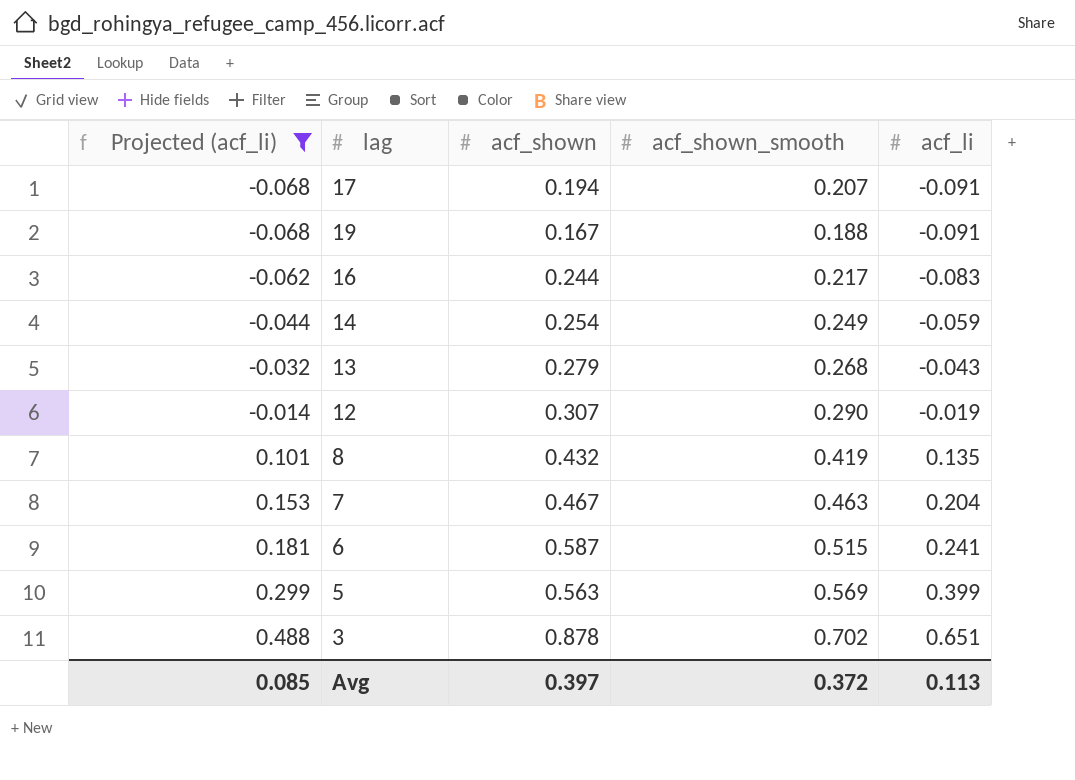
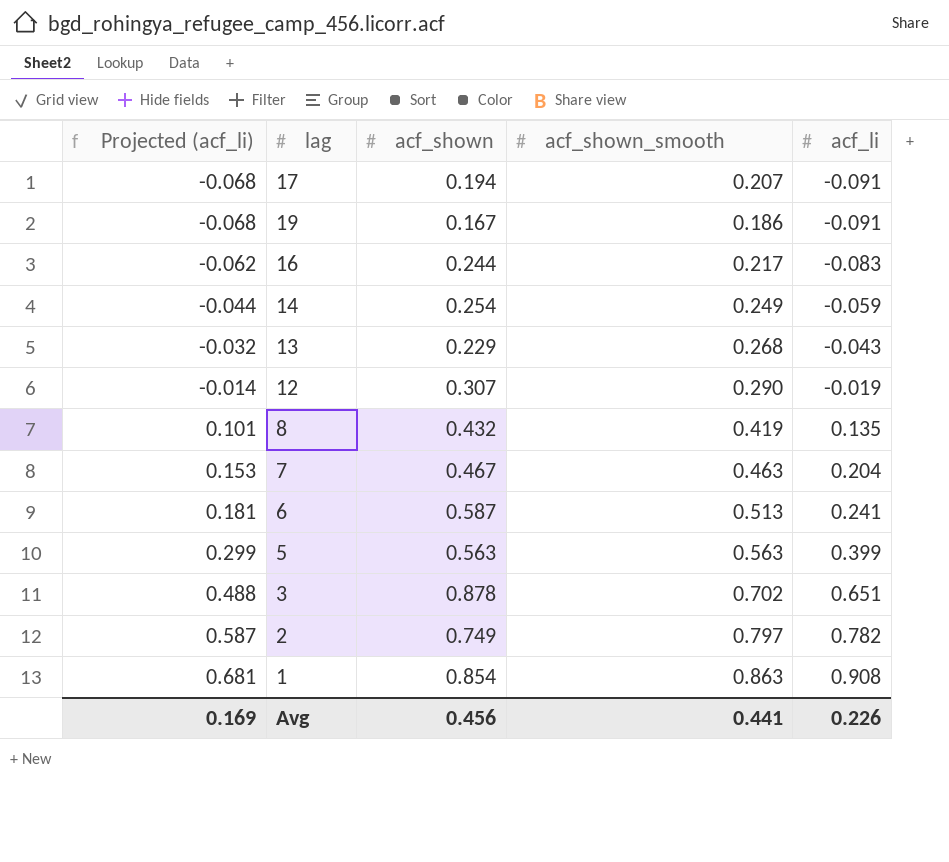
filter: Projected (acf_li) <= 0.488 -> none
19 | acf_shown_smooth: 0.188 -> 0.186
13 | acf_shown: 0.279 -> 0.229
6 | acf_shown_smooth: 0.515 -> 0.513
5 | acf_shown_smooth: 0.569 -> 0.563
Avg | Projected (acf_li): 0.085 -> 0.169
Avg | acf_shown: 0.397 -> 0.456
Avg | acf_shown_smooth: 0.372 -> 0.441
Avg | acf_li: 0.113 -> 0.226

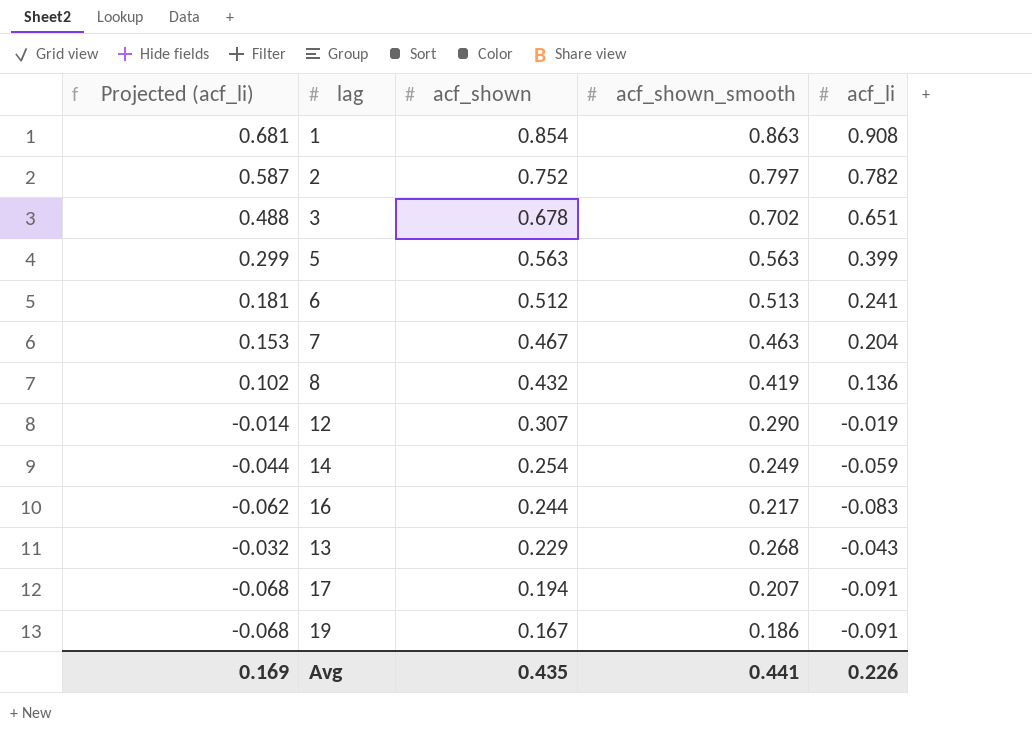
row order: Projected (acf_li) ascending -> acf_shown descending
2 | acf_shown: 0.749 -> 0.752
3 | acf_shown: 0.878 -> 0.678
6 | acf_shown: 0.587 -> 0.512
8 | Projected (acf_li): 0.101 -> 0.102
8 | acf_li: 0.135 -> 0.136
Avg | acf_shown: 0.456 -> 0.435

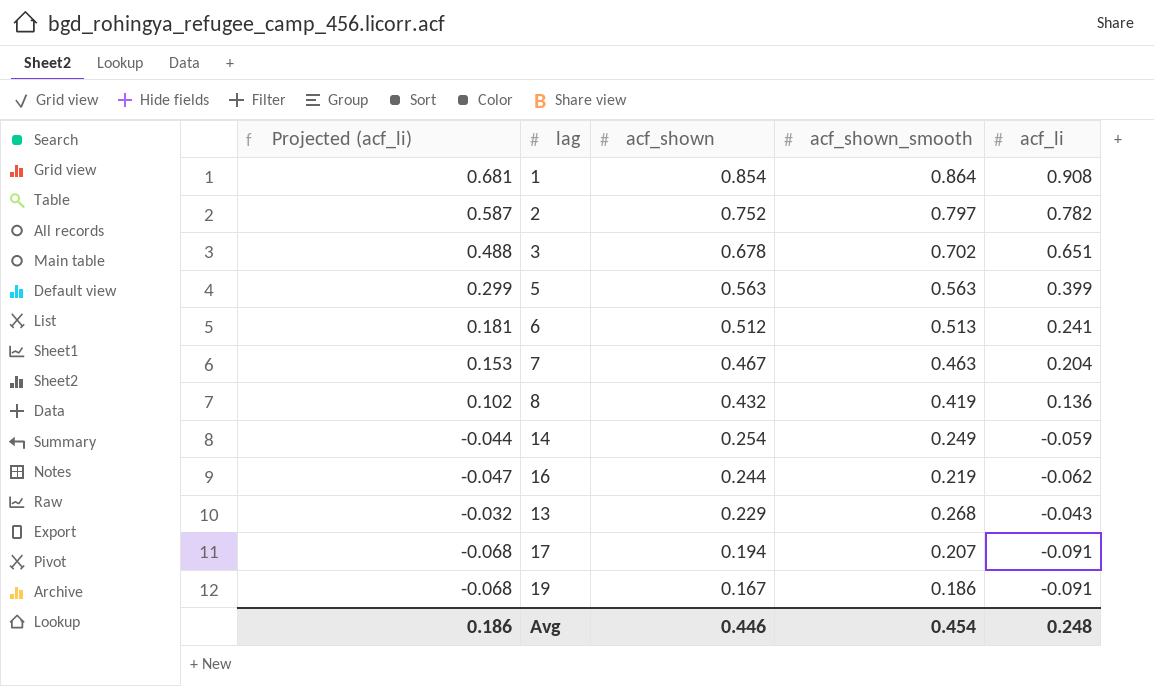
row 12: -0.014 | 0.307 | 0.290 | -0.019 -> none
1 | acf_shown_smooth: 0.863 -> 0.864
16 | Projected (acf_li): -0.062 -> -0.047
16 | acf_shown_smooth: 0.217 -> 0.219
16 | acf_li: -0.083 -> -0.062
Avg | Projected (acf_li): 0.169 -> 0.186
Avg | acf_shown: 0.435 -> 0.446
Avg | acf_shown_smooth: 0.441 -> 0.454
Avg | acf_li: 0.226 -> 0.248

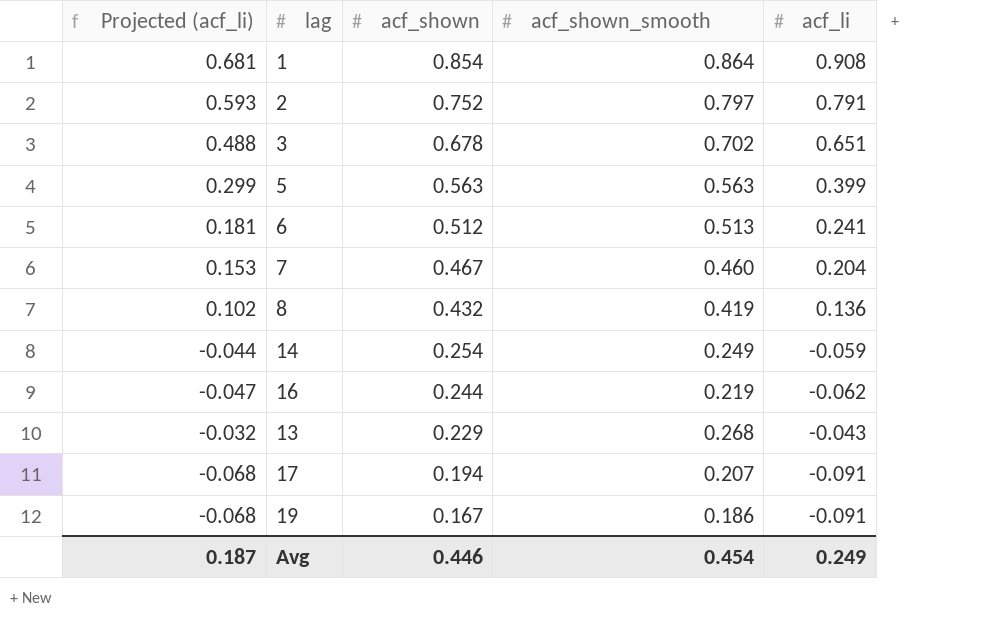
2 | Projected (acf_li): 0.587 -> 0.593
2 | acf_li: 0.782 -> 0.791
7 | acf_shown_smooth: 0.463 -> 0.460
Avg | Projected (acf_li): 0.186 -> 0.187
Avg | acf_li: 0.248 -> 0.249

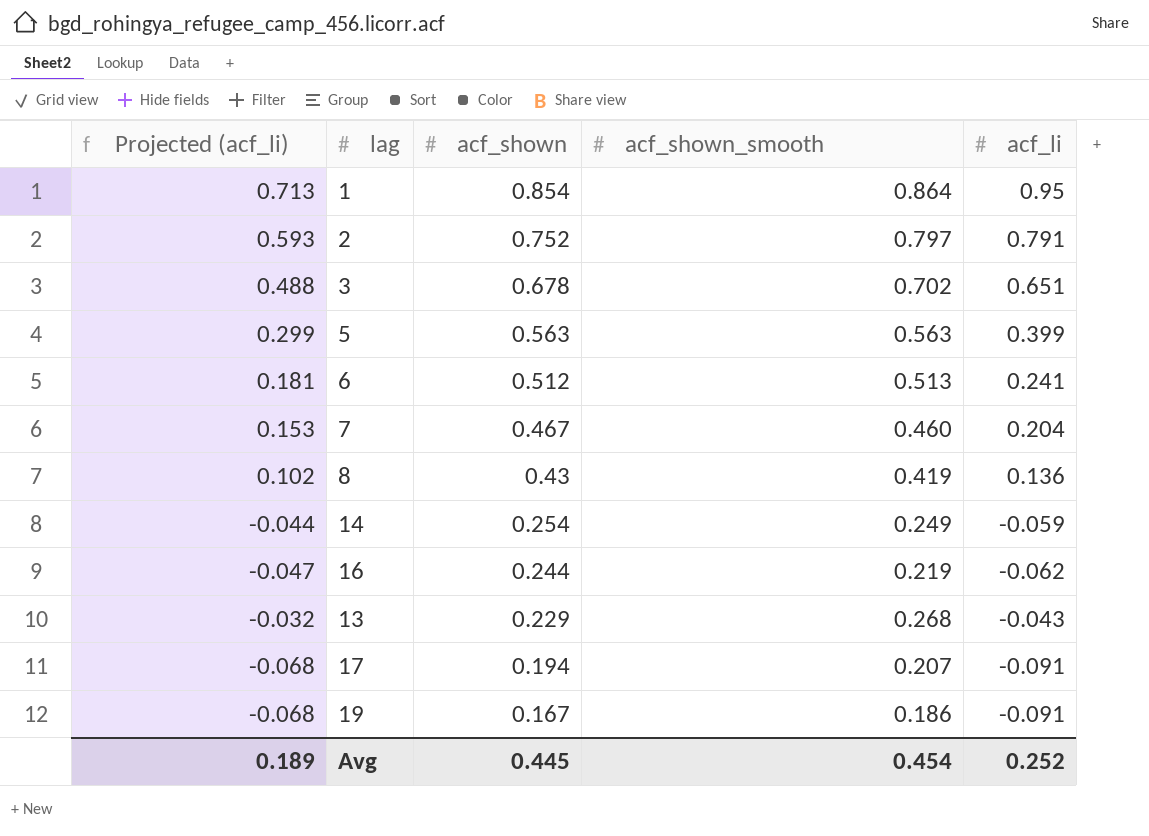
1 | Projected (acf_li): 0.681 -> 0.713
1 | acf_li: 0.908 -> 0.95
8 | acf_shown: 0.432 -> 0.43
Avg | Projected (acf_li): 0.187 -> 0.189
Avg | acf_shown: 0.446 -> 0.445
Avg | acf_li: 0.249 -> 0.252

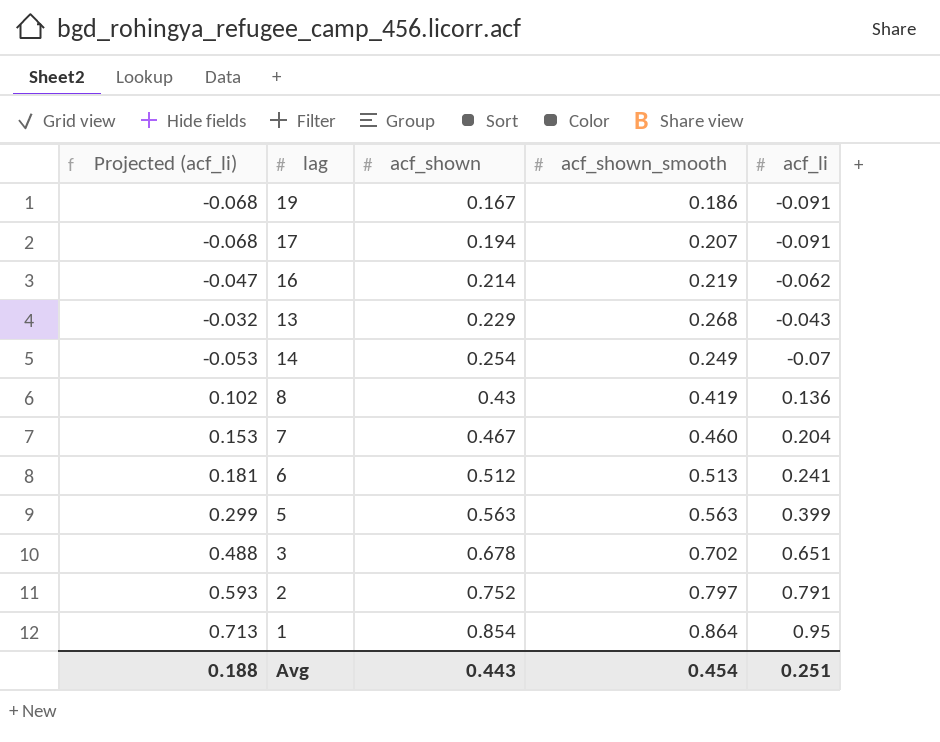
row order: acf_shown descending -> acf_shown ascending
16 | acf_shown: 0.244 -> 0.214
14 | Projected (acf_li): -0.044 -> -0.053
14 | acf_li: -0.059 -> -0.07
Avg | Projected (acf_li): 0.189 -> 0.188
Avg | acf_shown: 0.445 -> 0.443
Avg | acf_li: 0.252 -> 0.251

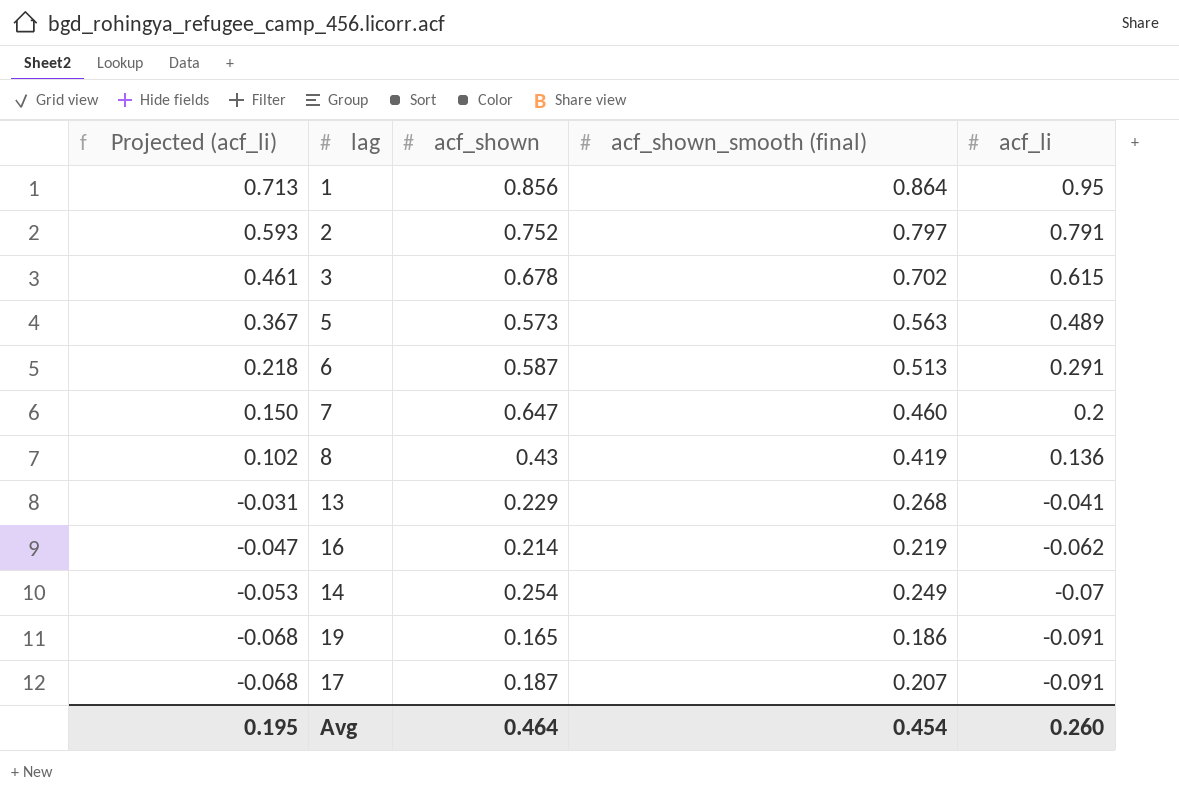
row order: acf_shown ascending -> Projected (acf_li) descending
column name: acf_shown_smooth -> acf_shown_smooth (final)
1 | acf_shown: 0.854 -> 0.856
3 | Projected (acf_li): 0.488 -> 0.461
3 | acf_li: 0.651 -> 0.615
5 | Projected (acf_li): 0.299 -> 0.367
5 | acf_shown: 0.563 -> 0.573
5 | acf_li: 0.399 -> 0.489
6 | Projected (acf_li): 0.181 -> 0.218
6 | acf_shown: 0.512 -> 0.587
6 | acf_li: 0.241 -> 0.291
7 | Projected (acf_li): 0.153 -> 0.150
7 | acf_shown: 0.467 -> 0.647
7 | acf_li: 0.204 -> 0.2
13 | Projected (acf_li): -0.032 -> -0.031
13 | acf_li: -0.043 -> -0.041
19 | acf_shown: 0.167 -> 0.165
17 | acf_shown: 0.194 -> 0.187
Avg | Projected (acf_li): 0.188 -> 0.195
Avg | acf_shown: 0.443 -> 0.464
Avg | acf_li: 0.251 -> 0.260

